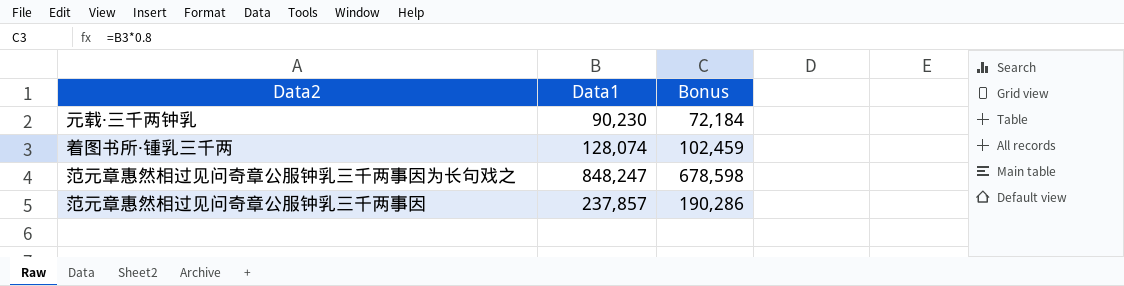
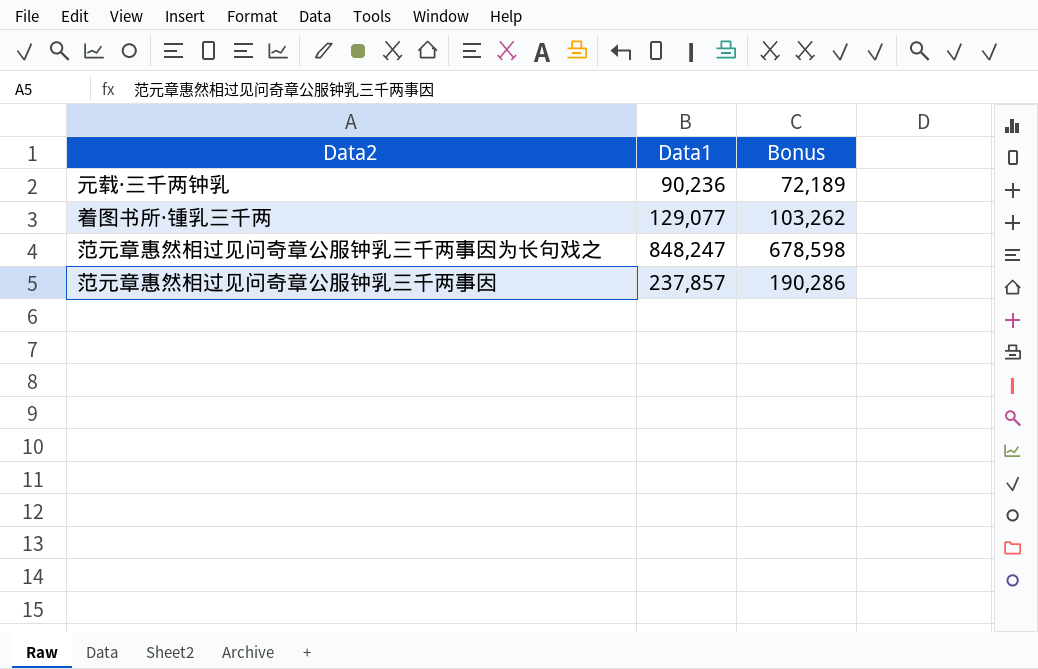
元载·三千两钟乳 | Data1: 90,230 -> 90,236
元载·三千两钟乳 | Bonus: 72,184 -> 72,189
着图书所·锺乳三千两 | Data1: 128,074 -> 129,077
着图书所·锺乳三千两 | Bonus: 102,459 -> 103,262

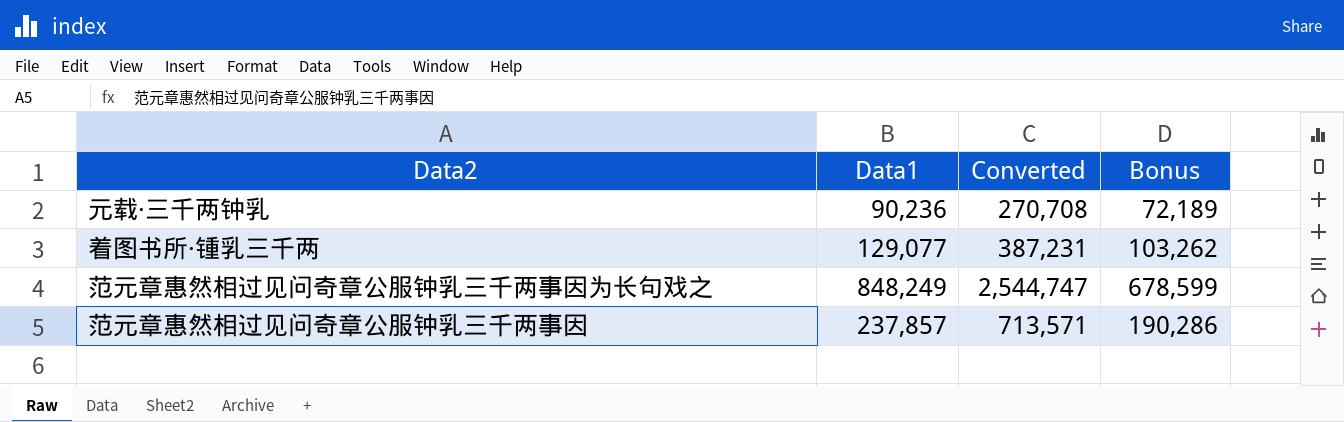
column Converted | formula: none -> [Data1] * 3
范元章惠然相过见问奇章公服钟乳三千两事因为长句戏之 | Data1: 848,247 -> 848,249
范元章惠然相过见问奇章公服钟乳三千两事因为长句戏之 | Bonus: 678,598 -> 678,599

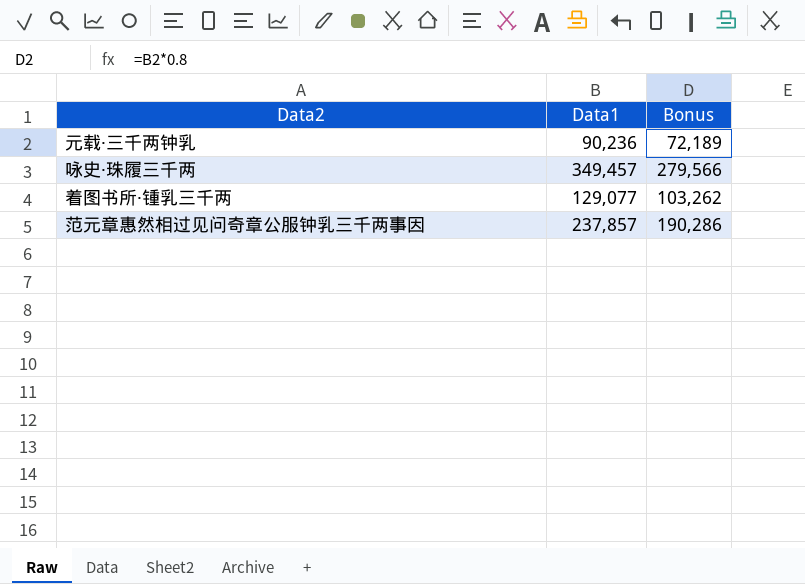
column Converted | formula: [Data1] * 3 -> none
row 范元章惠然相过见问奇章公服钟乳三千两事因为长句戏之: 848,249 | 2,544,747 | 678,599 -> none
row 咏史·珠履三千两: none -> 349,457 | 279,566

